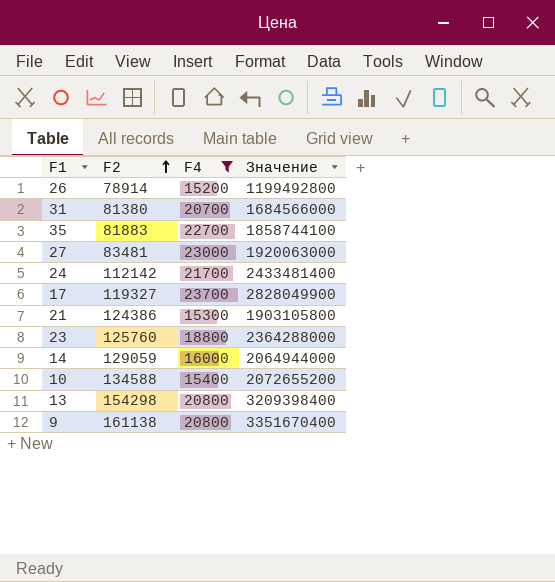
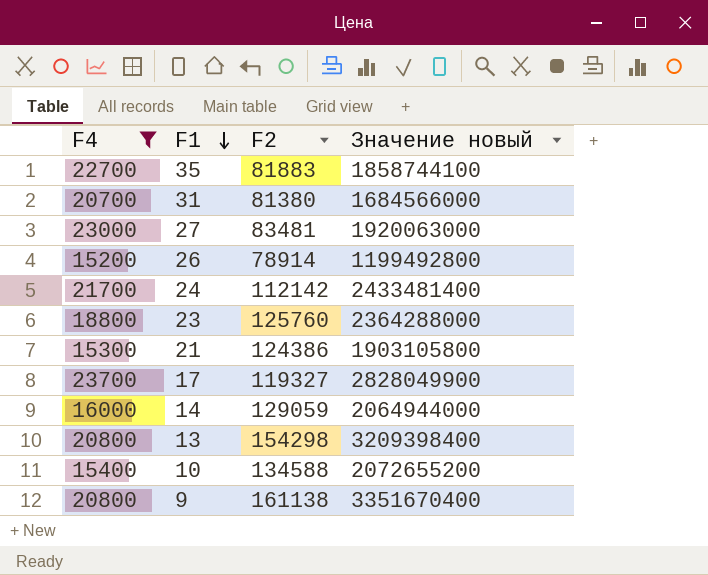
row order: F2 ascending -> F1 descending
column F4 | position: 3 -> 1
column name: Значение -> Значение новый

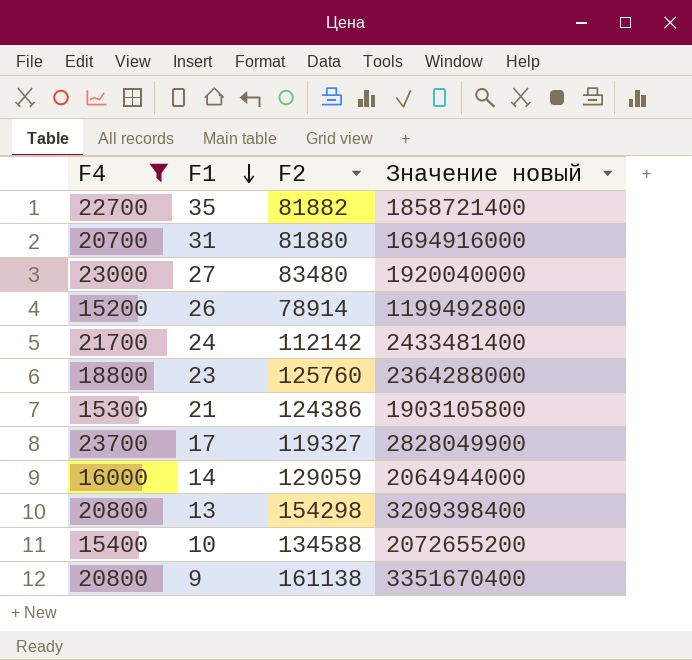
35 | F2: 81883 -> 81882
35 | Значение новый: 1858744100 -> 1858721400
31 | F2: 81380 -> 81880
31 | Значение новый: 1684566000 -> 1694916000
27 | F2: 83481 -> 83480
27 | Значение новый: 1920063000 -> 1920040000

